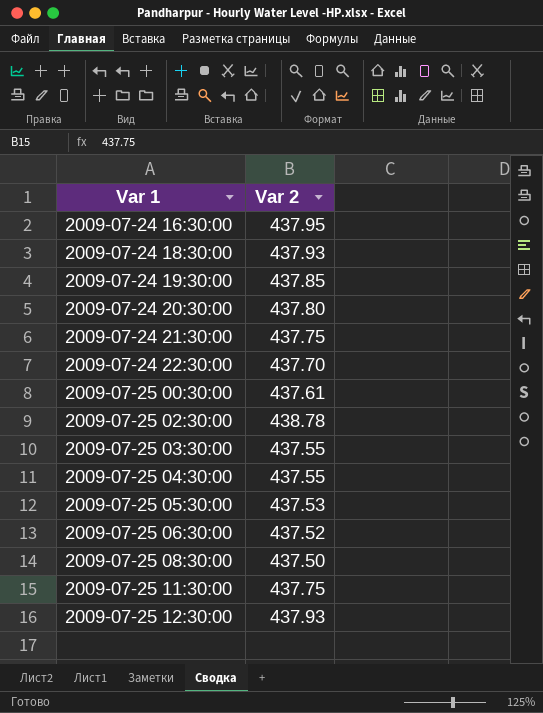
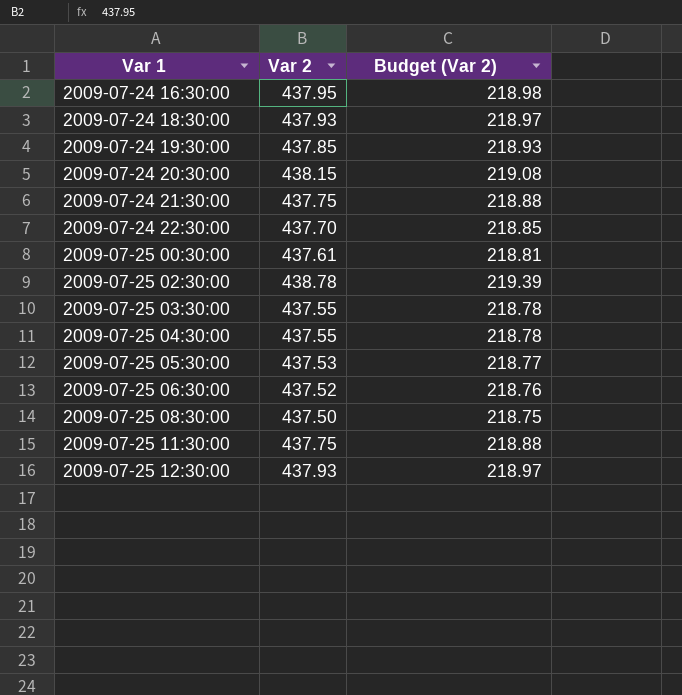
column Budget (Var 2) | formula: none -> [Var 2] * 0.5
2009-07-24 20:30:00 | Var 2: 437.80 -> 438.15

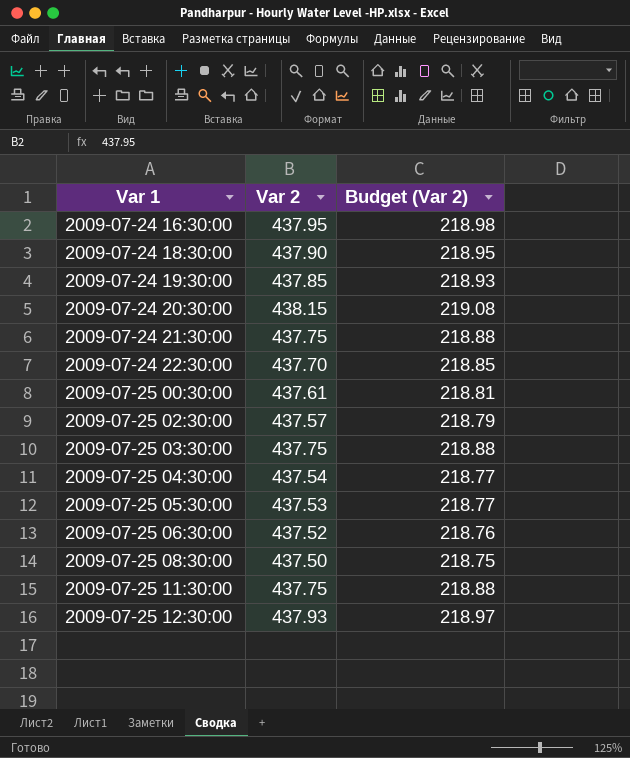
2009-07-24 18:30:00 | Var 2: 437.93 -> 437.90
2009-07-24 18:30:00 | Budget (Var 2): 218.97 -> 218.95
2009-07-25 02:30:00 | Var 2: 438.78 -> 437.57
2009-07-25 02:30:00 | Budget (Var 2): 219.39 -> 218.79
2009-07-25 03:30:00 | Var 2: 437.55 -> 437.75
2009-07-25 03:30:00 | Budget (Var 2): 218.78 -> 218.88
2009-07-25 04:30:00 | Var 2: 437.55 -> 437.54
2009-07-25 04:30:00 | Budget (Var 2): 218.78 -> 218.77

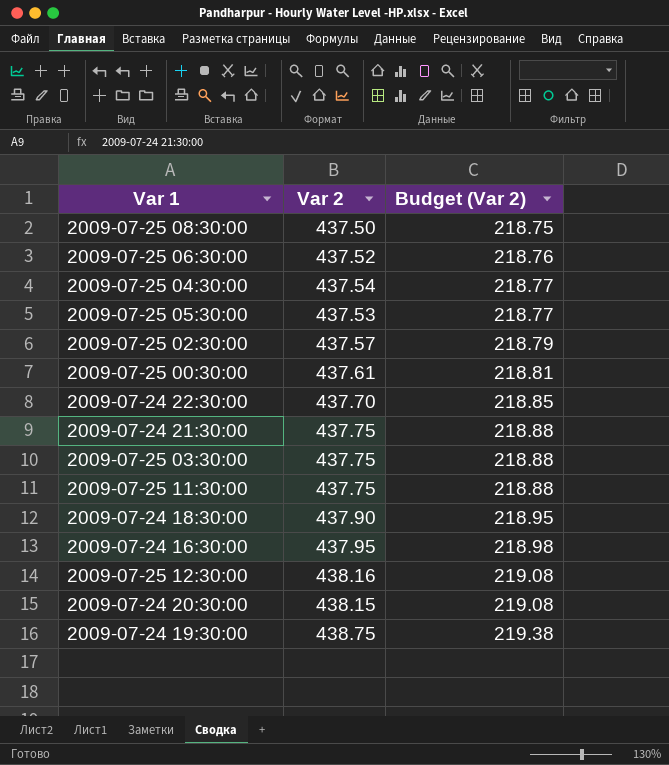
row order: Var 1 ascending -> Budget (Var 2) ascending
2009-07-25 12:30:00 | Var 2: 437.93 -> 438.16
2009-07-25 12:30:00 | Budget (Var 2): 218.97 -> 219.08
2009-07-24 19:30:00 | Var 2: 437.85 -> 438.75
2009-07-24 19:30:00 | Budget (Var 2): 218.93 -> 219.38

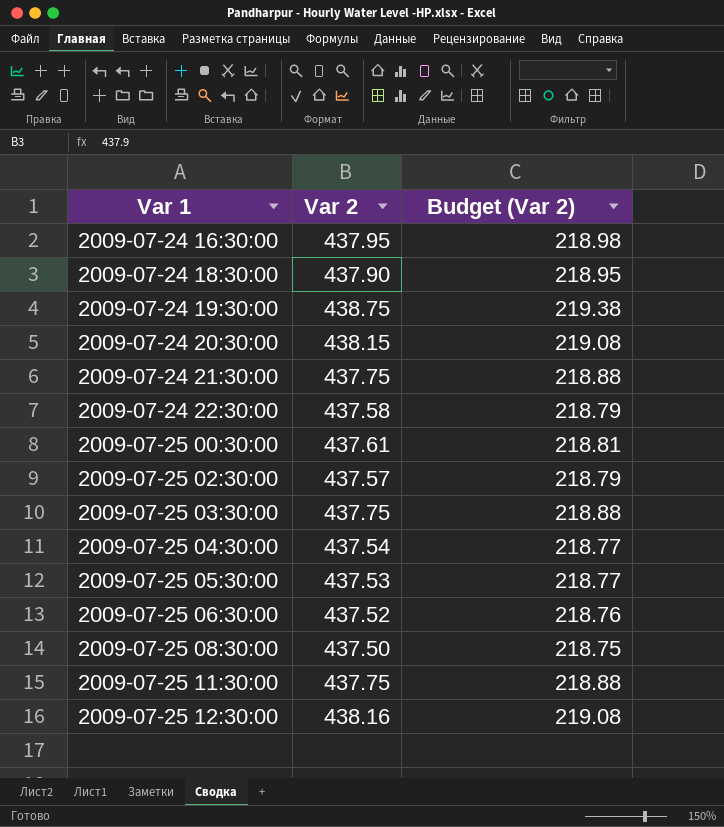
row order: Budget (Var 2) ascending -> Var 1 ascending
2009-07-24 22:30:00 | Var 2: 437.70 -> 437.58
2009-07-24 22:30:00 | Budget (Var 2): 218.85 -> 218.79

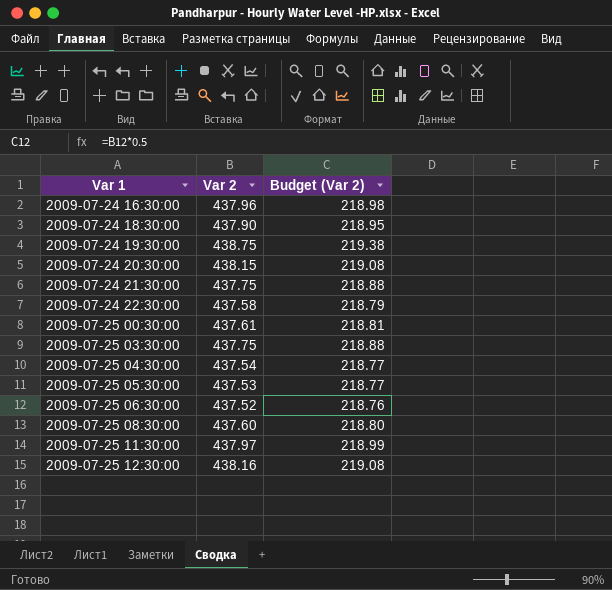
row 2009-07-25 02:30:00: 437.57 | 218.79 -> none
2009-07-24 16:30:00 | Var 2: 437.95 -> 437.96
2009-07-25 08:30:00 | Var 2: 437.50 -> 437.60
2009-07-25 08:30:00 | Budget (Var 2): 218.75 -> 218.80
2009-07-25 11:30:00 | Var 2: 437.75 -> 437.97
2009-07-25 11:30:00 | Budget (Var 2): 218.88 -> 218.99

